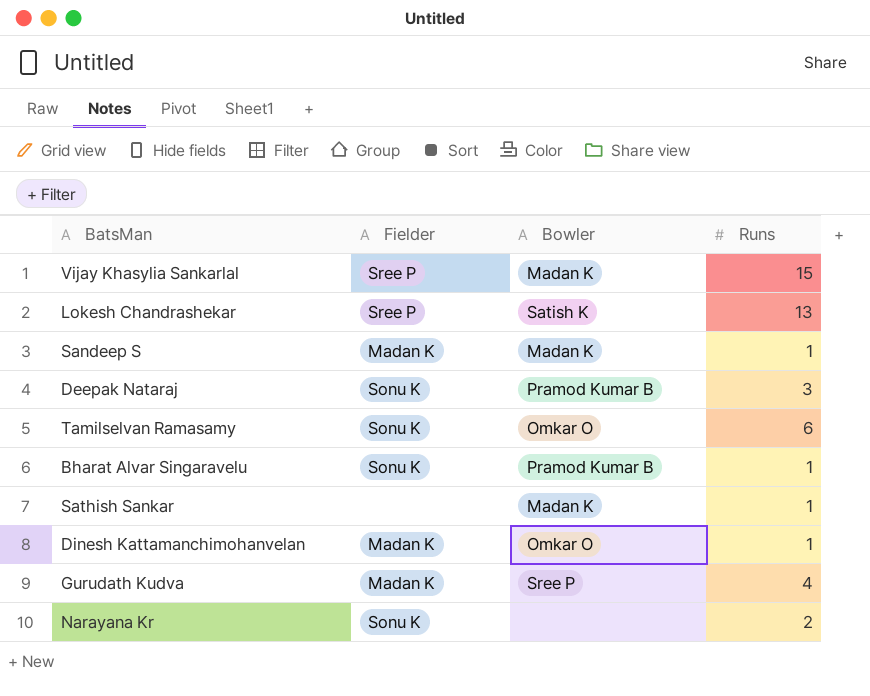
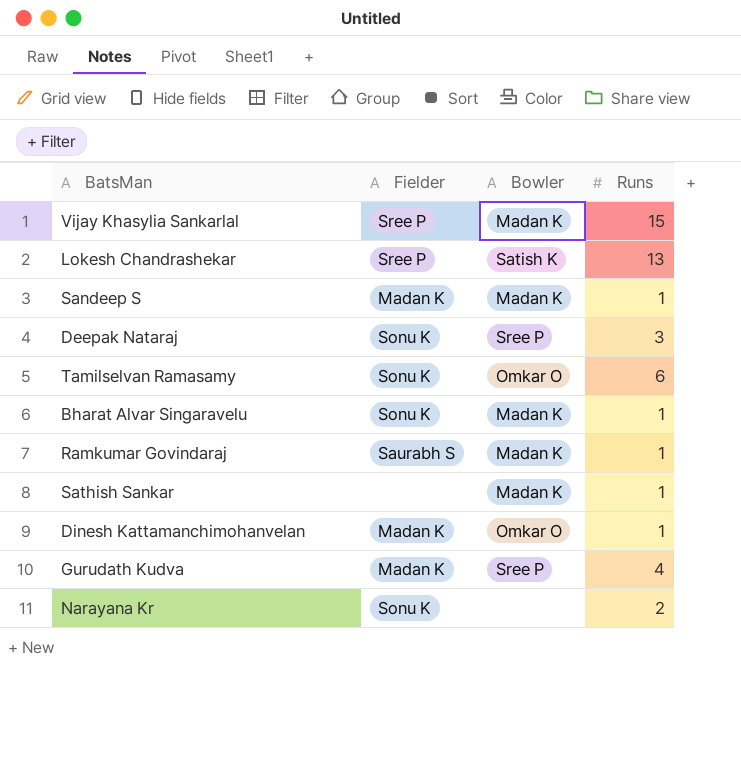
Deepak Nataraj | Bowler: Pramod Kumar B -> Sree P
Bharat Alvar Singaravelu | Bowler: Pramod Kumar B -> Madan K
row Ramkumar Govindaraj: none -> Saurabh S | Madan K | 1

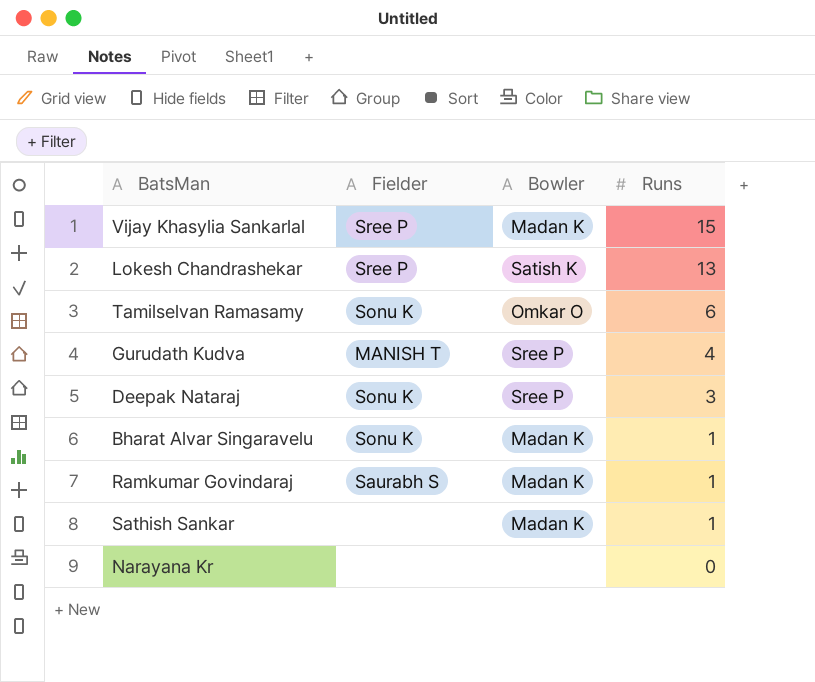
row order: none -> Runs descending
row Sandeep S: Madan K | Madan K | 1 -> none
row Dinesh Kattamanchimohanvelan: Madan K | Omkar O | 1 -> none
Gurudath Kudva | Fielder: Madan K -> MANISH T
Narayana Kr | Fielder: Sonu K -> none
Narayana Kr | Runs: 2 -> 0

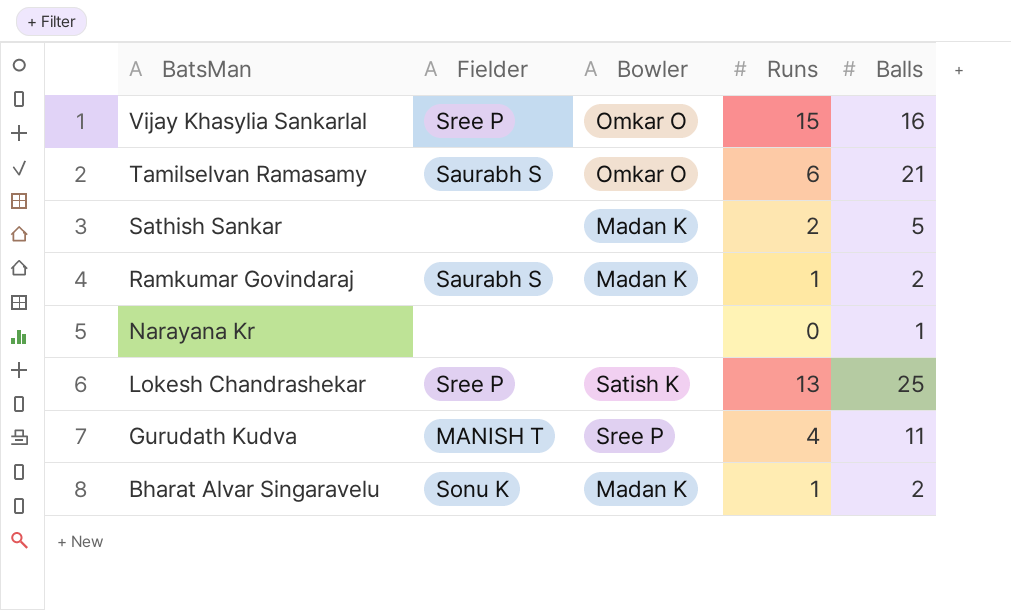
row order: Runs descending -> BatsMan descending
column Balls | position: none -> 5
row Deepak Nataraj: Sonu K | Sree P | 3 -> none
Vijay Khasylia Sankarlal | Bowler: Madan K -> Omkar O
Tamilselvan Ramasamy | Fielder: Sonu K -> Saurabh S
Sathish Sankar | Runs: 1 -> 2

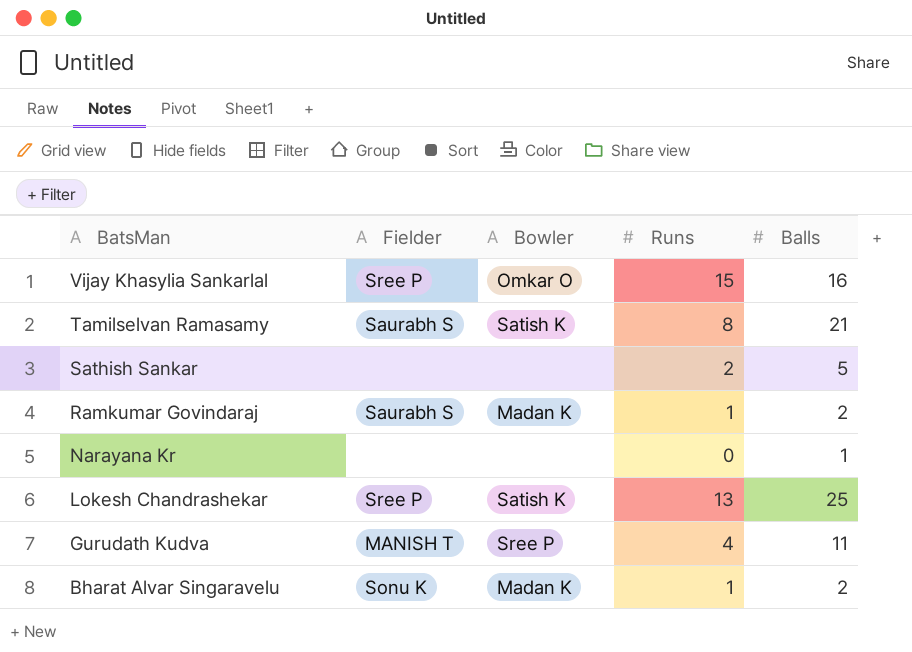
Tamilselvan Ramasamy | Bowler: Omkar O -> Satish K
Tamilselvan Ramasamy | Runs: 6 -> 8
Sathish Sankar | Bowler: Madan K -> none

